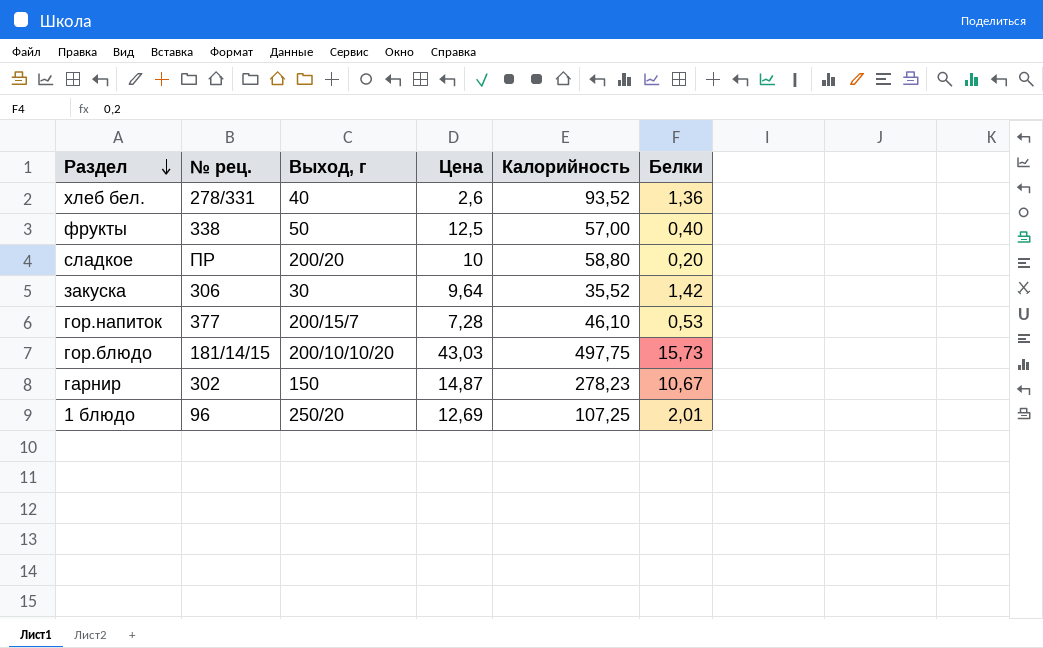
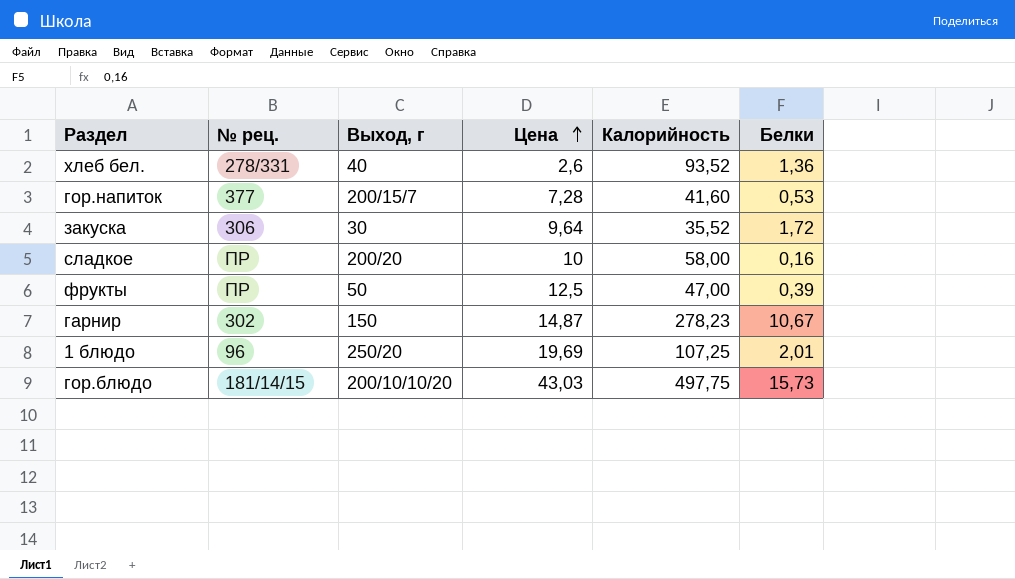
row order: Раздел descending -> Цена ascending
гор.напиток | Калорийность: 46,10 -> 41,60
закуска | Белки: 1,42 -> 1,72
сладкое | Калорийность: 58,80 -> 58,00
сладкое | Белки: 0,20 -> 0,16
фрукты | № рец.: 338 -> ПР
фрукты | Калорийность: 57,00 -> 47,00
фрукты | Белки: 0,40 -> 0,39
1 блюдо | Цена: 12,69 -> 19,69

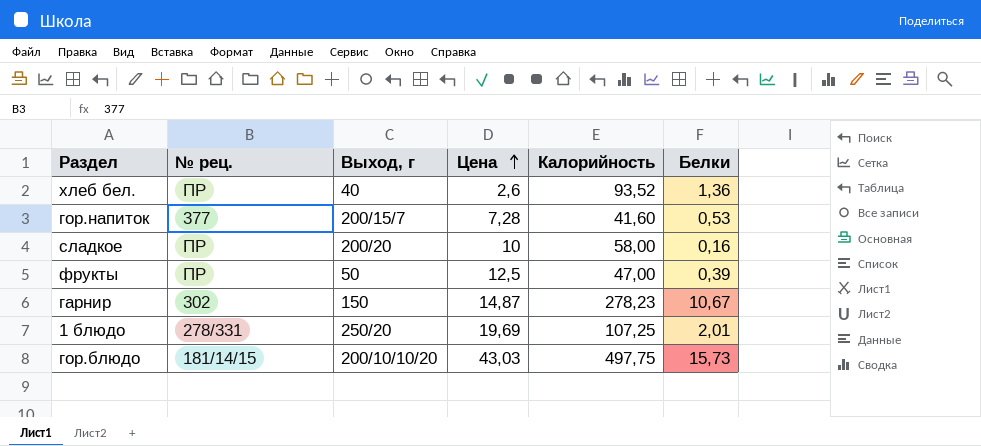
row закуска: 306 | 30 | 9,64 | 35,52 | 1,72 -> none
хлеб бел. | № рец.: 278/331 -> ПР
1 блюдо | № рец.: 96 -> 278/331

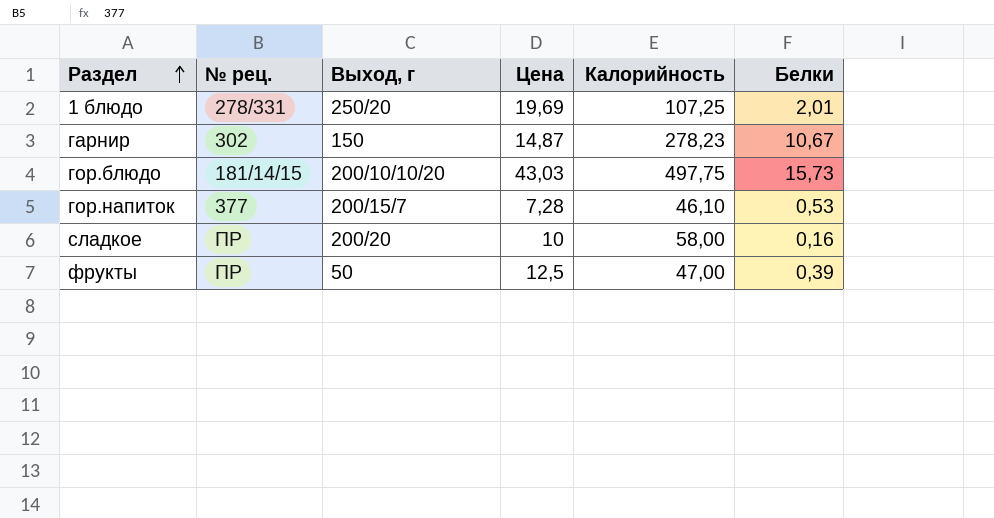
row order: Цена ascending -> Раздел ascending
row хлеб бел.: ПР | 40 | 2,6 | 93,52 | 1,36 -> none
гор.напиток | Калорийность: 41,60 -> 46,10

